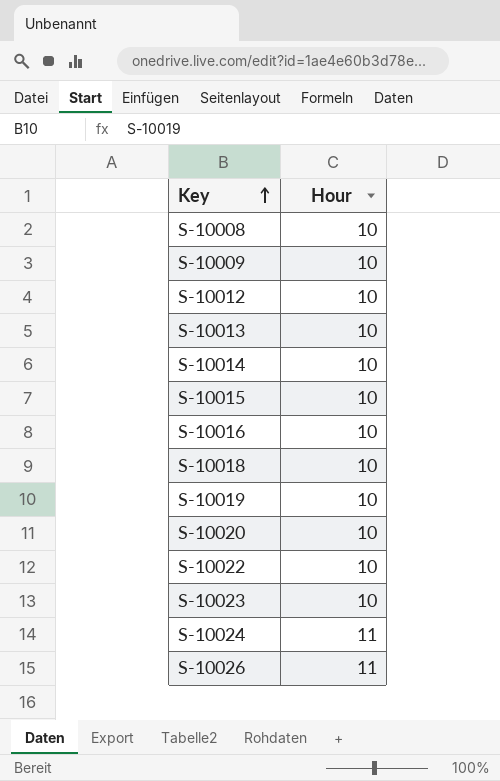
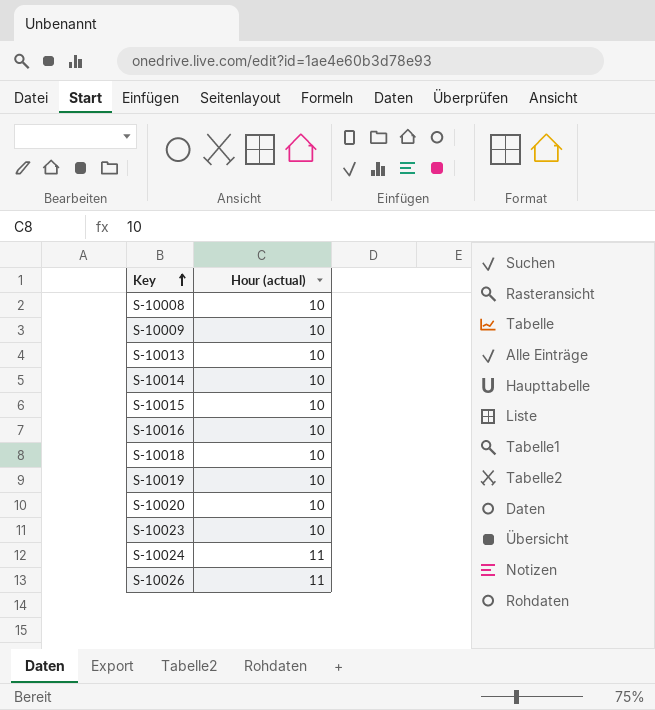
column name: Hour -> Hour (actual)
row S-10012: 10 -> none
row S-10022: 10 -> none

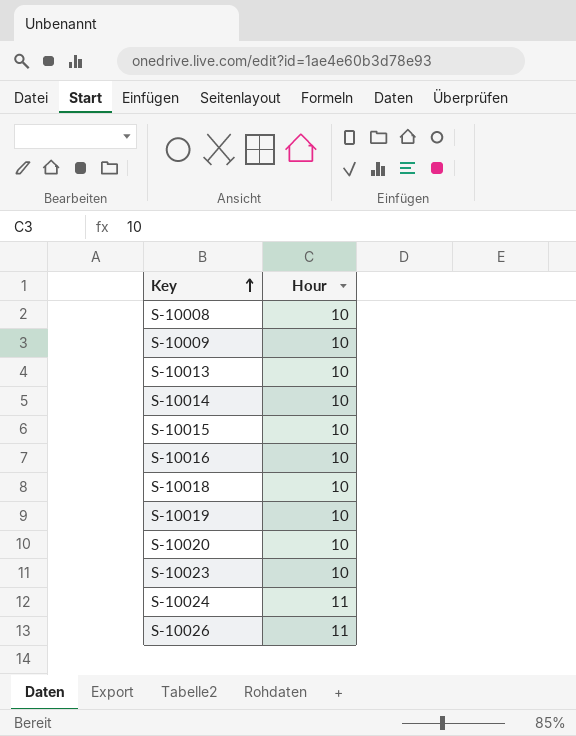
column name: Hour (actual) -> Hour

